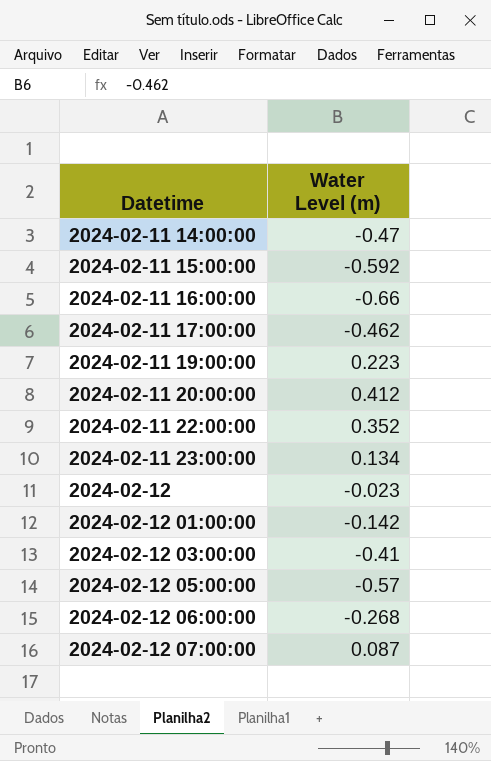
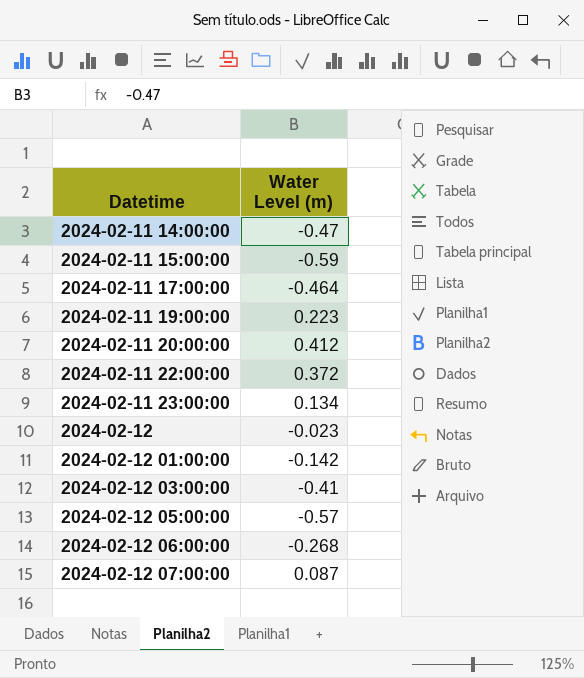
row 2024-02-11 16:00:00: -0.66 -> none
2024-02-11 15:00:00 | Water Level (m): -0.592 -> -0.59
2024-02-11 17:00:00 | Water Level (m): -0.462 -> -0.464
2024-02-11 22:00:00 | Water Level (m): 0.352 -> 0.372

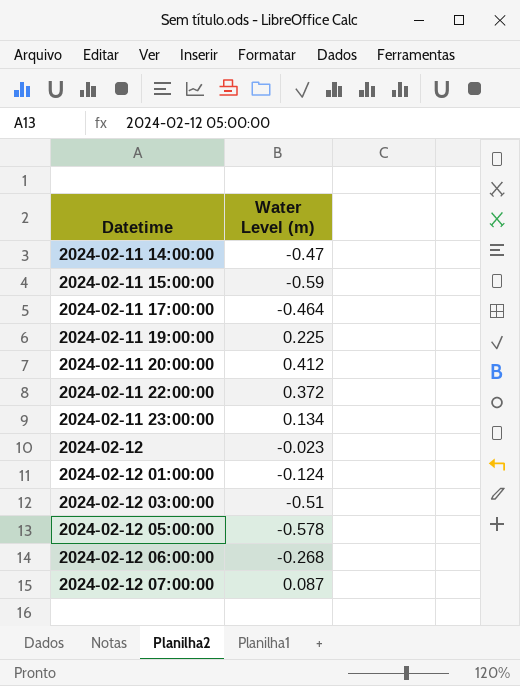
2024-02-11 19:00:00 | Water Level (m): 0.223 -> 0.225
2024-02-12 01:00:00 | Water Level (m): -0.142 -> -0.124
2024-02-12 03:00:00 | Water Level (m): -0.41 -> -0.51
2024-02-12 05:00:00 | Water Level (m): -0.57 -> -0.578

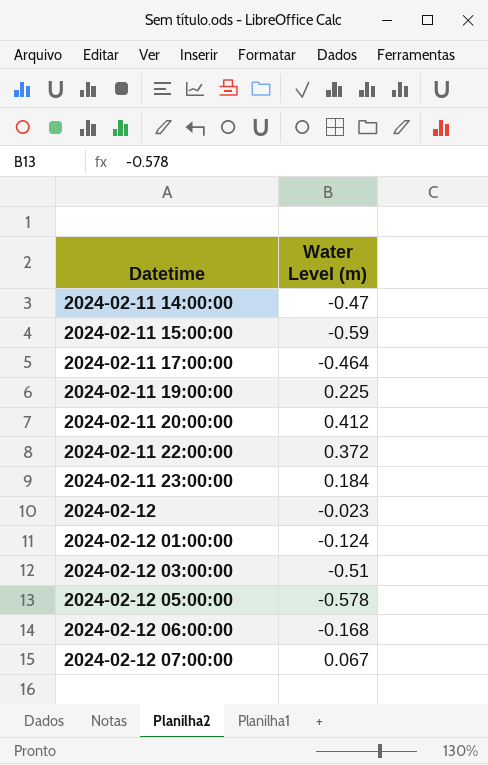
2024-02-11 23:00:00 | Water Level (m): 0.134 -> 0.184
2024-02-12 06:00:00 | Water Level (m): -0.268 -> -0.168
2024-02-12 07:00:00 | Water Level (m): 0.087 -> 0.067

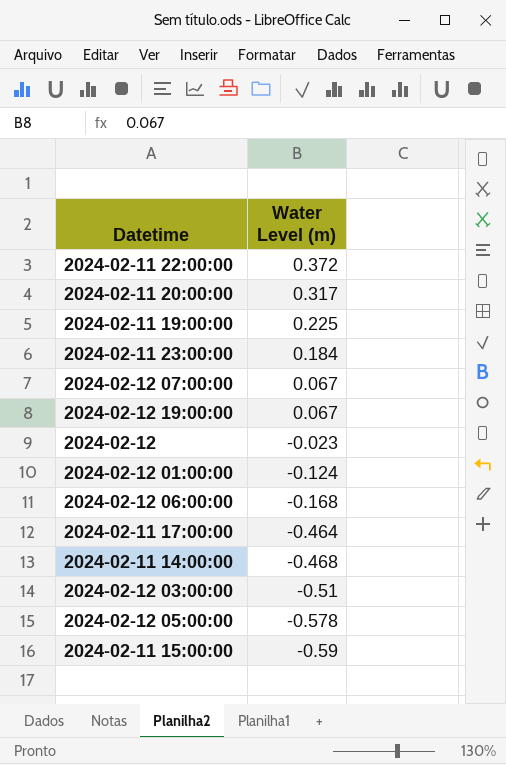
row order: Datetime ascending -> Water Level (m) descending
2024-02-11 20:00:00 | Water Level (m): 0.412 -> 0.317
row 2024-02-12 19:00:00: none -> 0.067
2024-02-11 14:00:00 | Water Level (m): -0.47 -> -0.468

